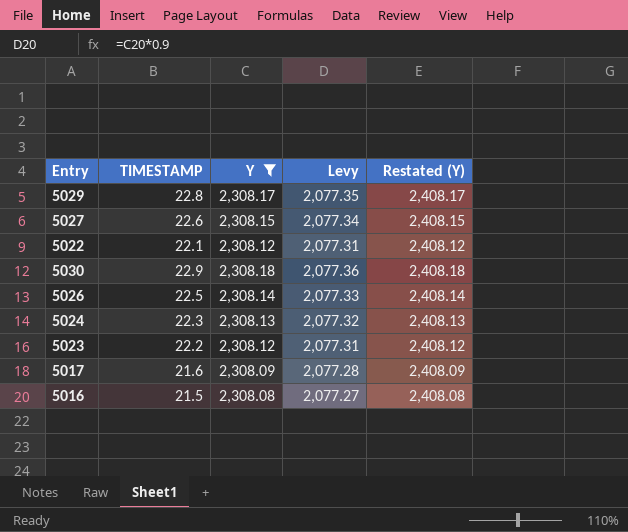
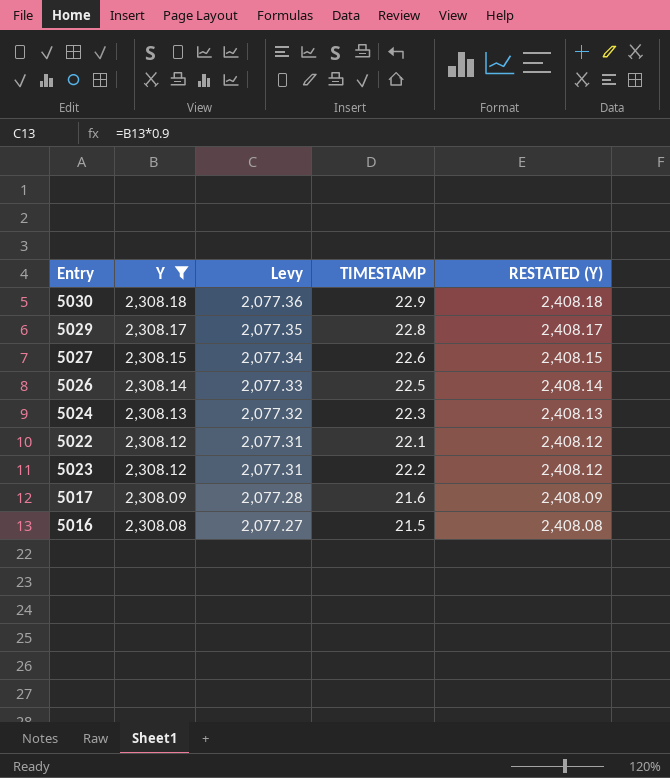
row order: none -> Y descending
column TIMESTAMP | position: 2 -> 4
column name: Restated (Y) -> RESTATED (Y)

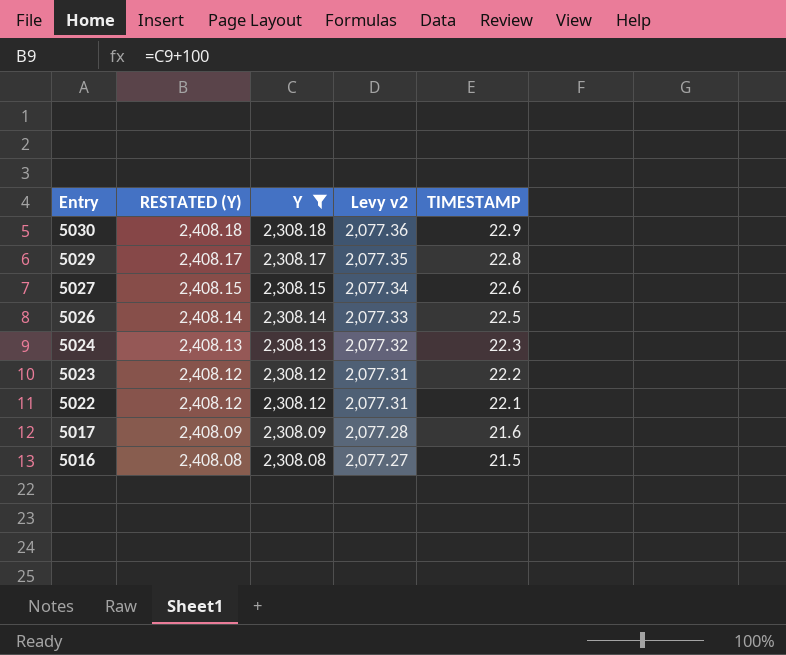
row order: Y descending -> Entry descending
column RESTATED (Y) | position: 5 -> 2
column name: Levy -> Levy v2

